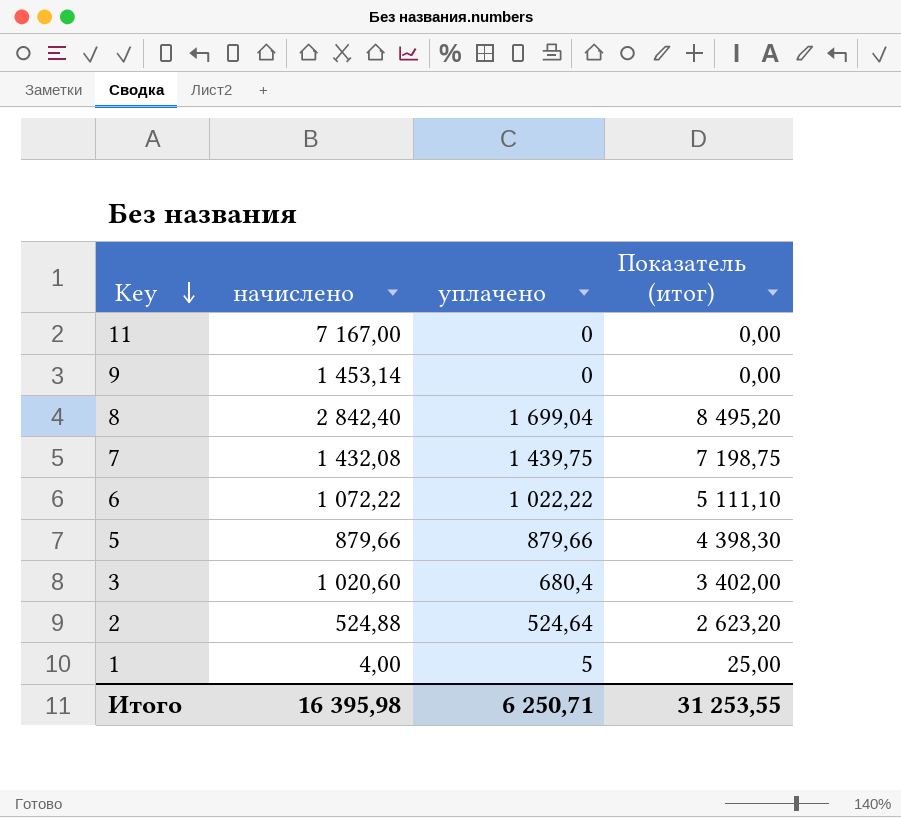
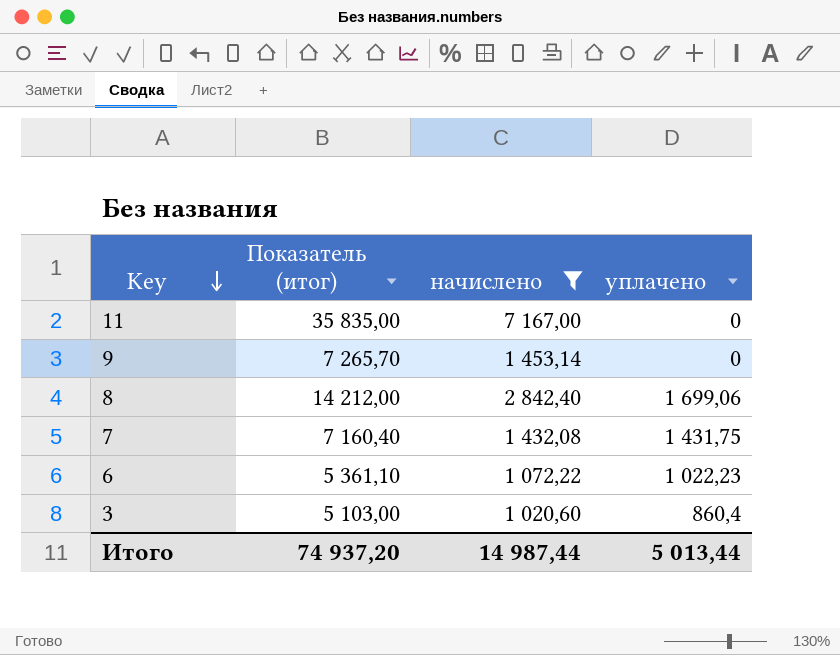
filter: none -> начислено >= 1 020,60
column Показатель (итог) | formula: [уплачено] * 5 -> [начислено] * 5
column Показатель (итог) | position: 4 -> 2
8 | уплачено: 1 699,04 -> 1 699,06
7 | уплачено: 1 439,75 -> 1 431,75
6 | уплачено: 1 022,22 -> 1 022,23
3 | уплачено: 680,4 -> 860,4
Итого | Показатель (итог): 31 253,55 -> 74 937,20
Итого | начислено: 16 395,98 -> 14 987,44
Итого | уплачено: 6 250,71 -> 5 013,44

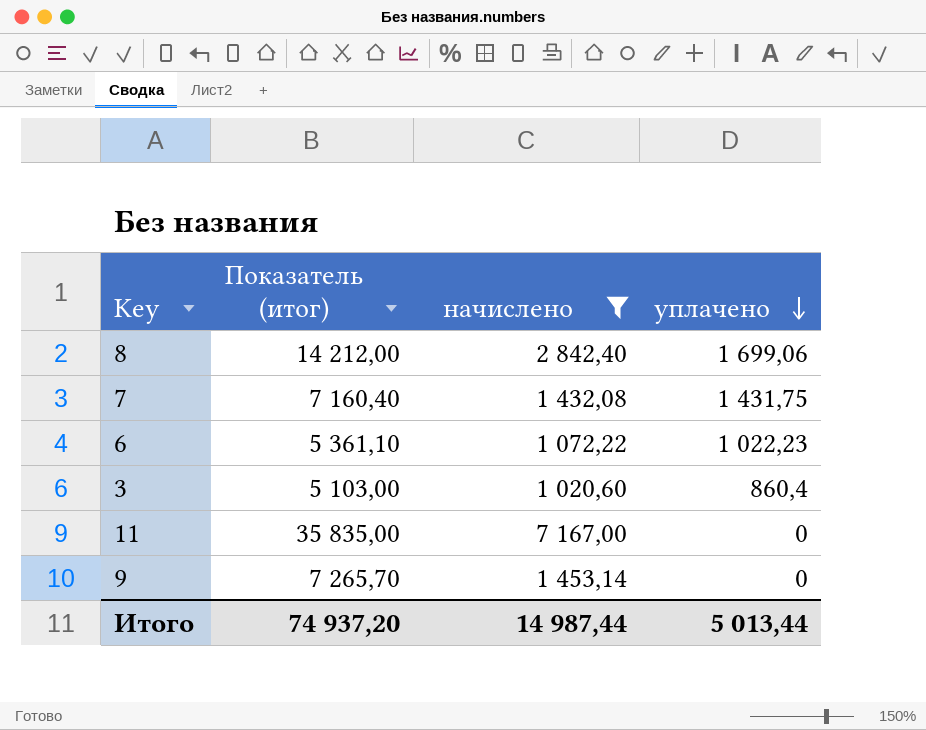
row order: Key descending -> уплачено descending

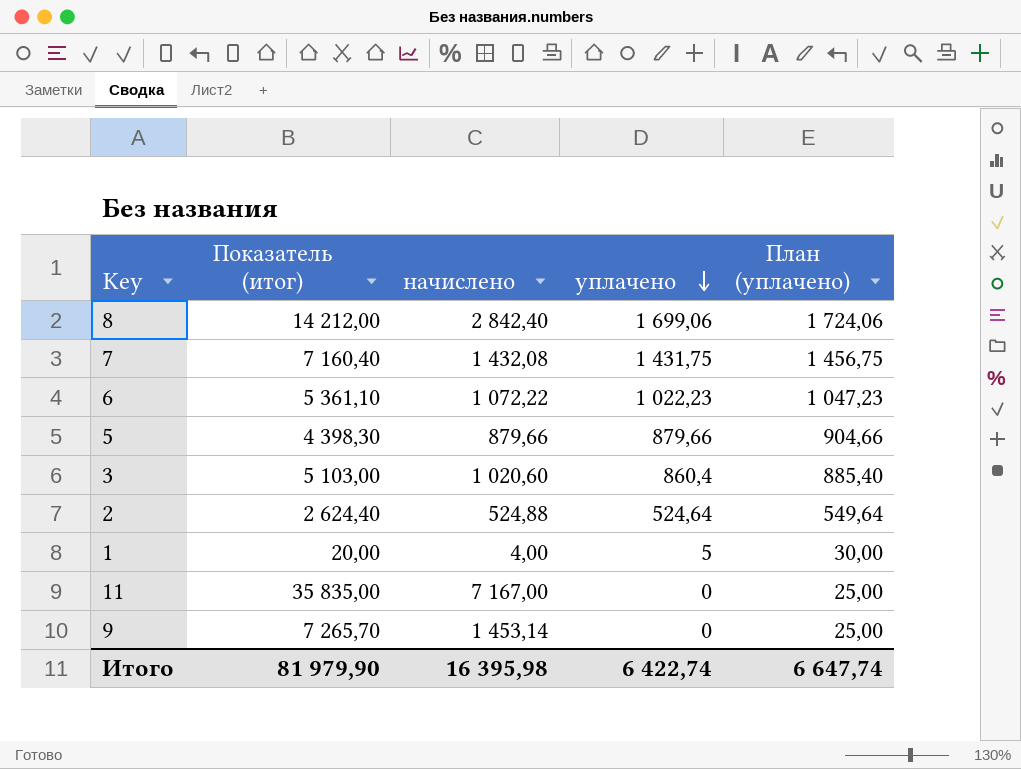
filter: начислено >= 1 020,60 -> none
column План (уплачено) | formula: none -> [уплачено] + 25
Итого | Показатель (итог): 74 937,20 -> 81 979,90
Итого | начислено: 14 987,44 -> 16 395,98
Итого | уплачено: 5 013,44 -> 6 422,74

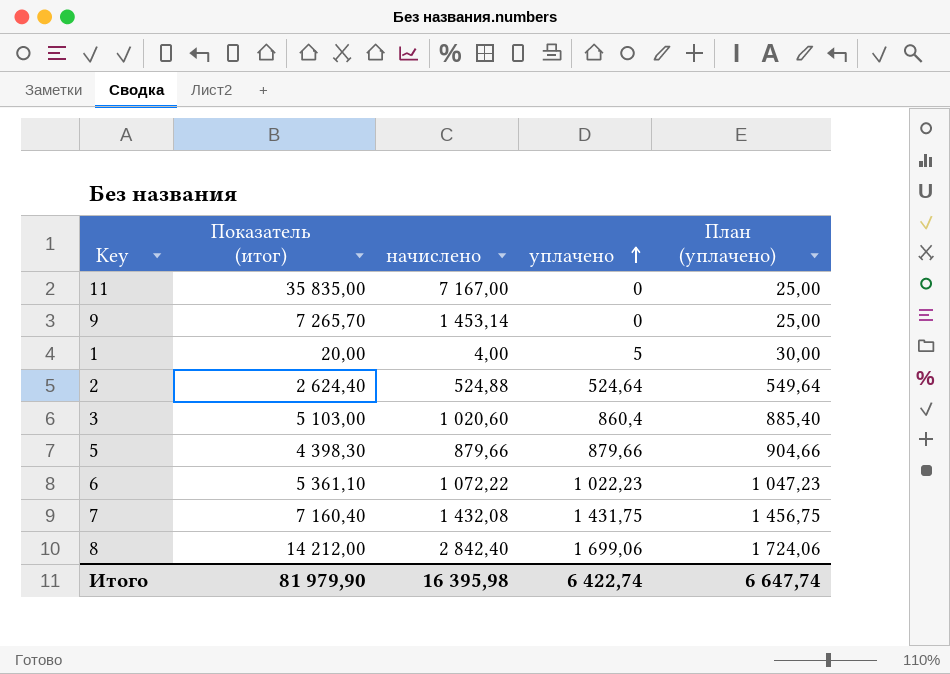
row order: уплачено descending -> уплачено ascending

